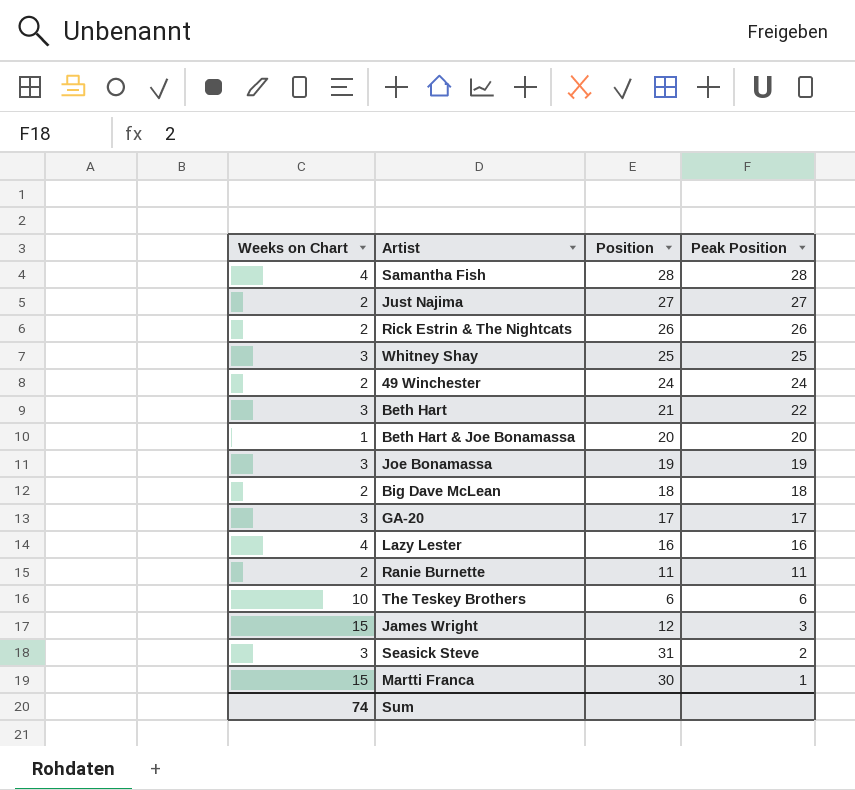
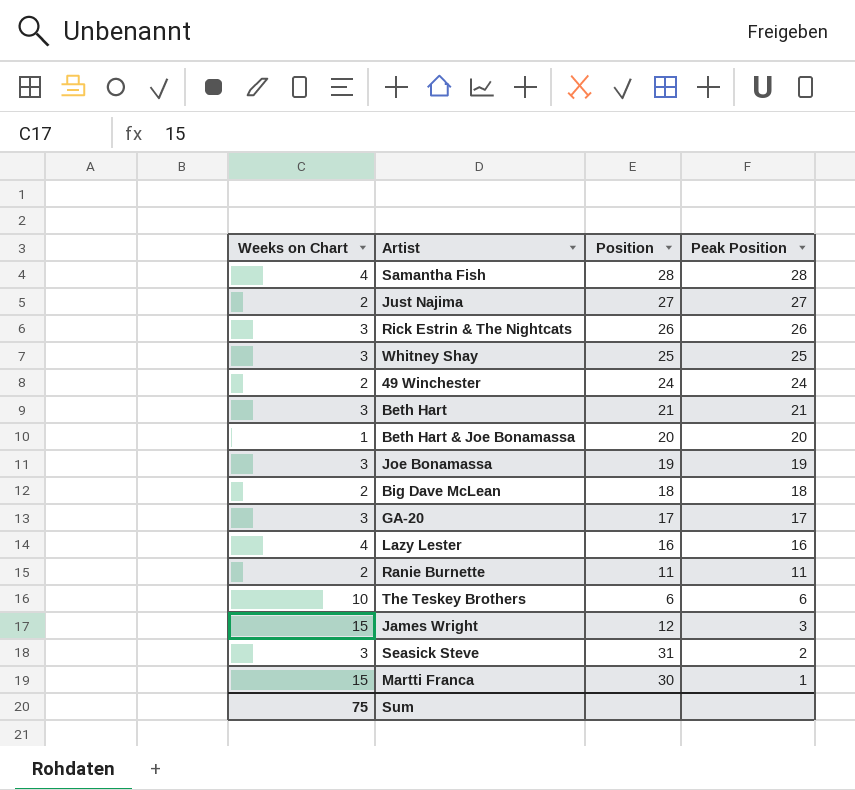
Rick Estrin & The Nightcats | Weeks on Chart: 2 -> 3
Beth Hart | Peak Position: 22 -> 21
Sum | Weeks on Chart: 74 -> 75

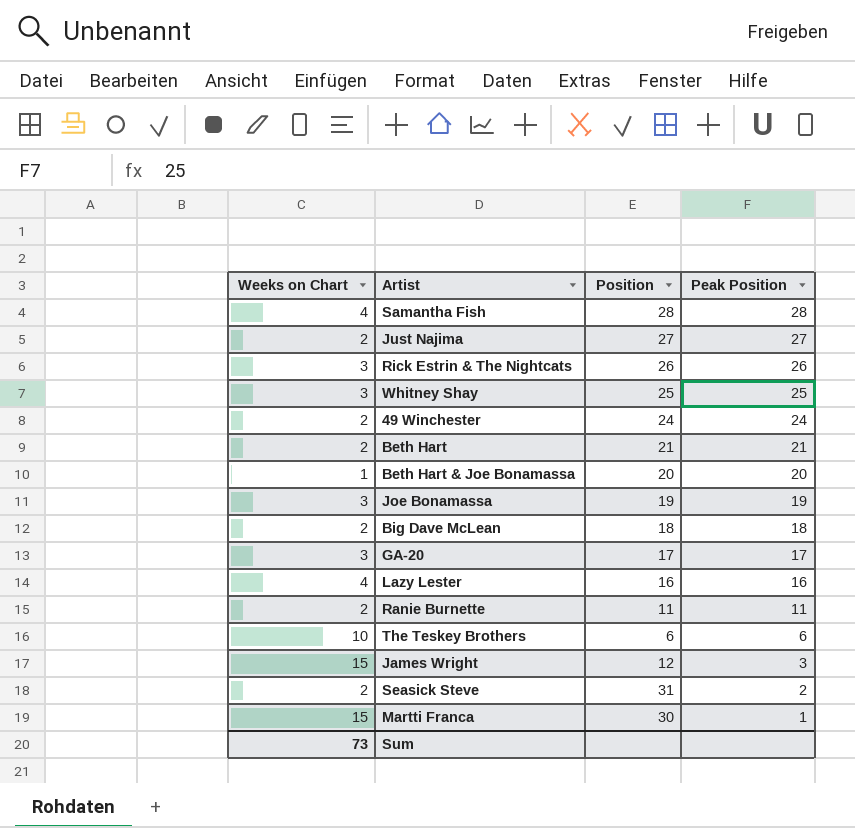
Beth Hart | Weeks on Chart: 3 -> 2
Seasick Steve | Weeks on Chart: 3 -> 2
Sum | Weeks on Chart: 75 -> 73

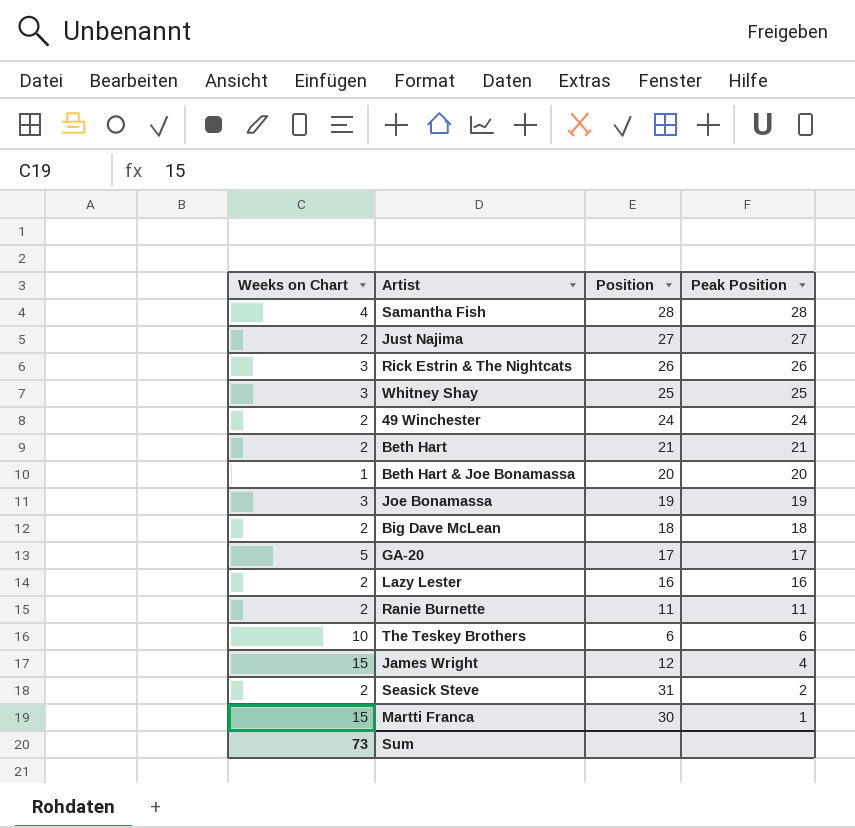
GA-20 | Weeks on Chart: 3 -> 5
Lazy Lester | Weeks on Chart: 4 -> 2
James Wright | Peak Position: 3 -> 4

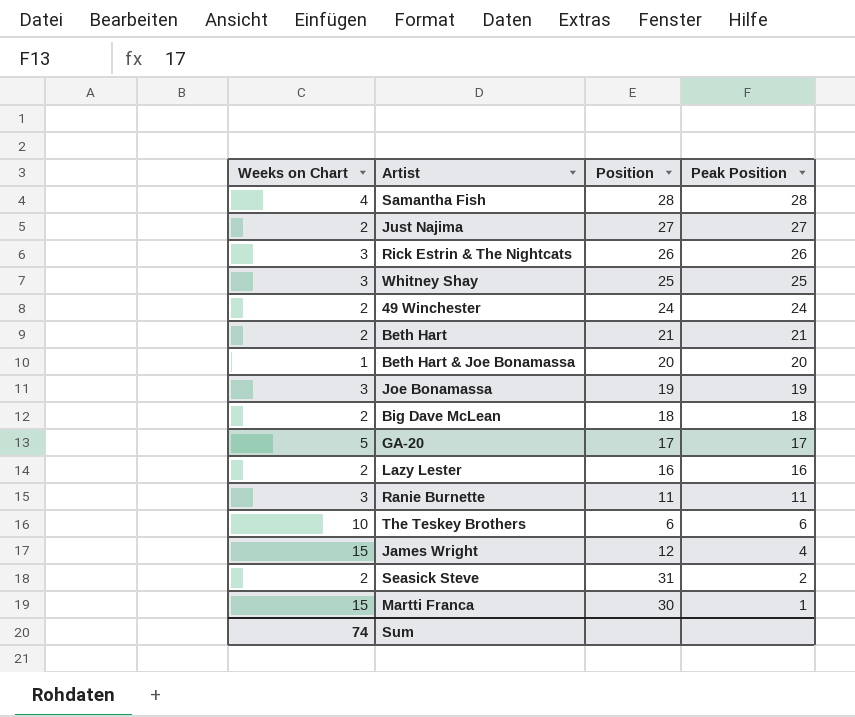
Ranie Burnette | Weeks on Chart: 2 -> 3
Sum | Weeks on Chart: 73 -> 74

